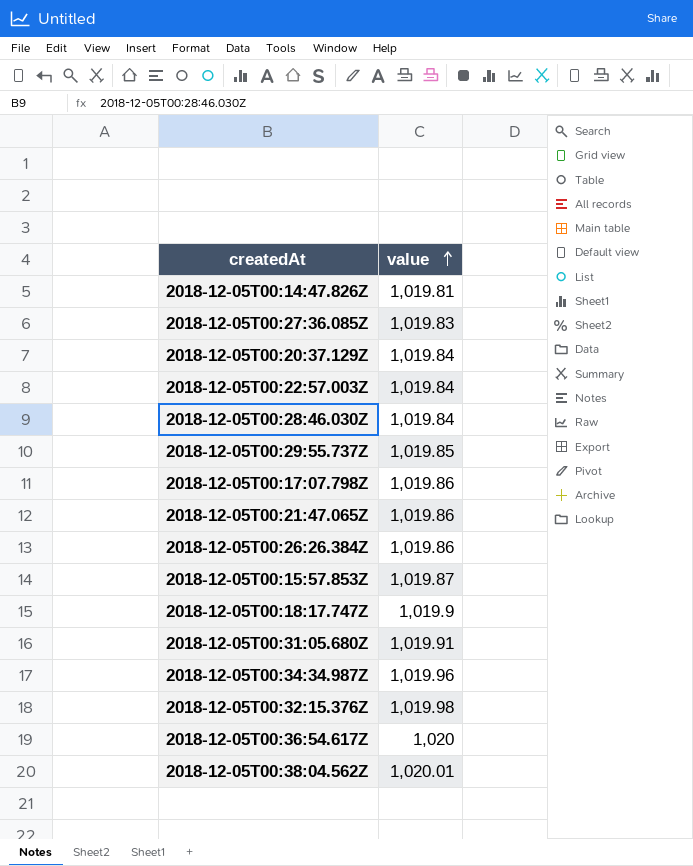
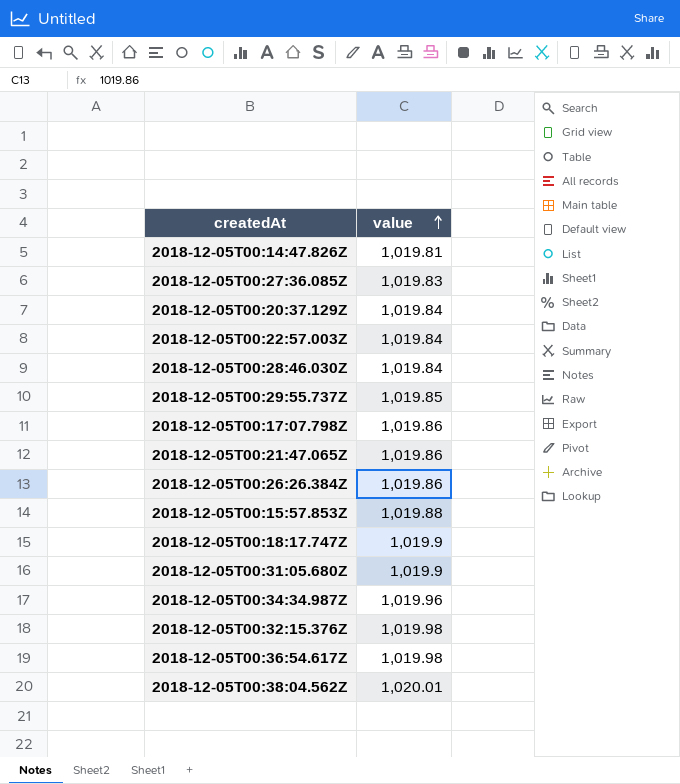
2018-12-05T00:15:57.853Z | value: 1,019.87 -> 1,019.88
2018-12-05T00:31:05.680Z | value: 1,019.91 -> 1,019.9
2018-12-05T00:36:54.617Z | value: 1,020 -> 1,019.98

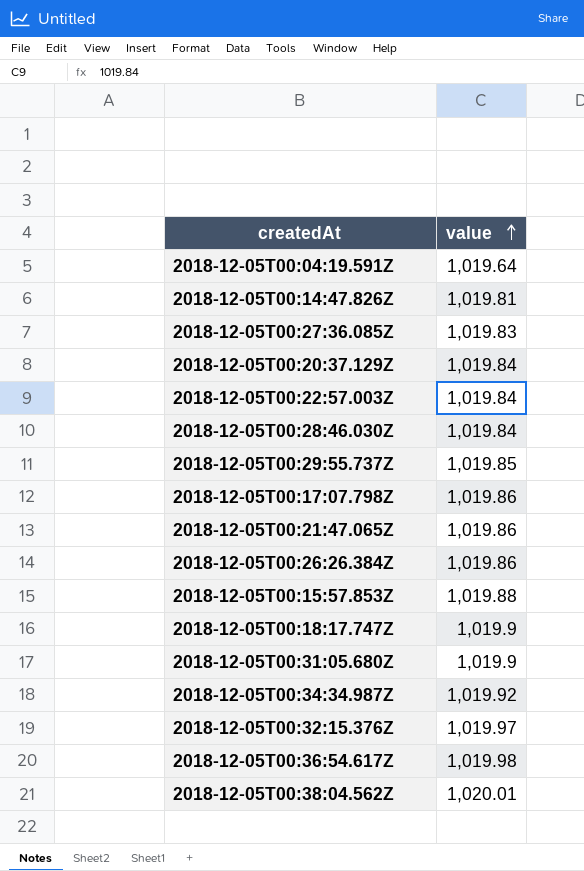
row 2018-12-05T00:04:19.591Z: none -> 1,019.64
2018-12-05T00:34:34.987Z | value: 1,019.96 -> 1,019.92
2018-12-05T00:32:15.376Z | value: 1,019.98 -> 1,019.97

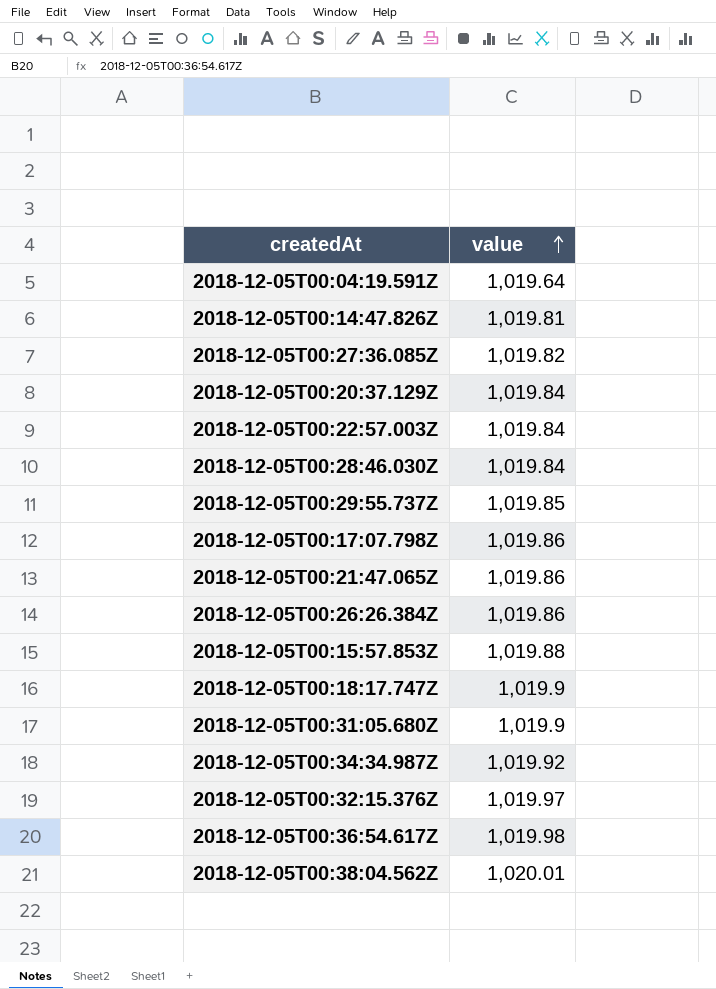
2018-12-05T00:27:36.085Z | value: 1,019.83 -> 1,019.82

